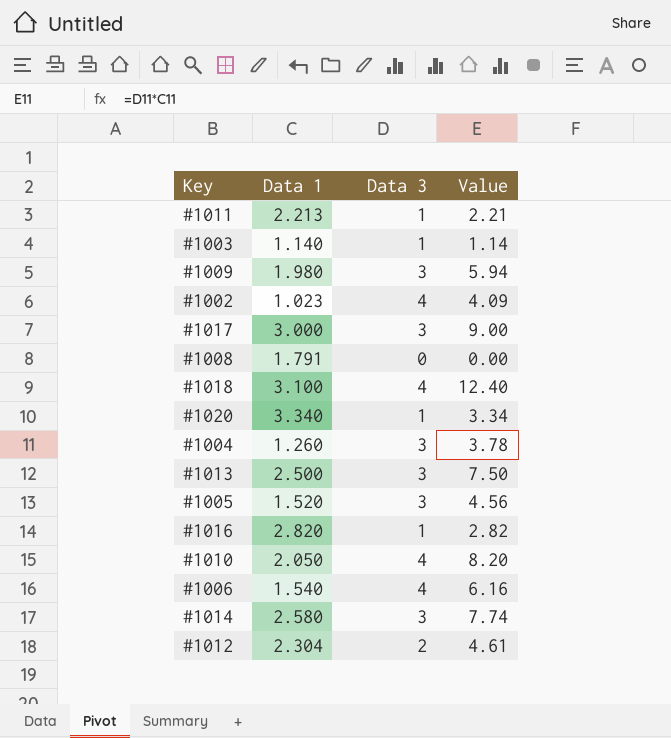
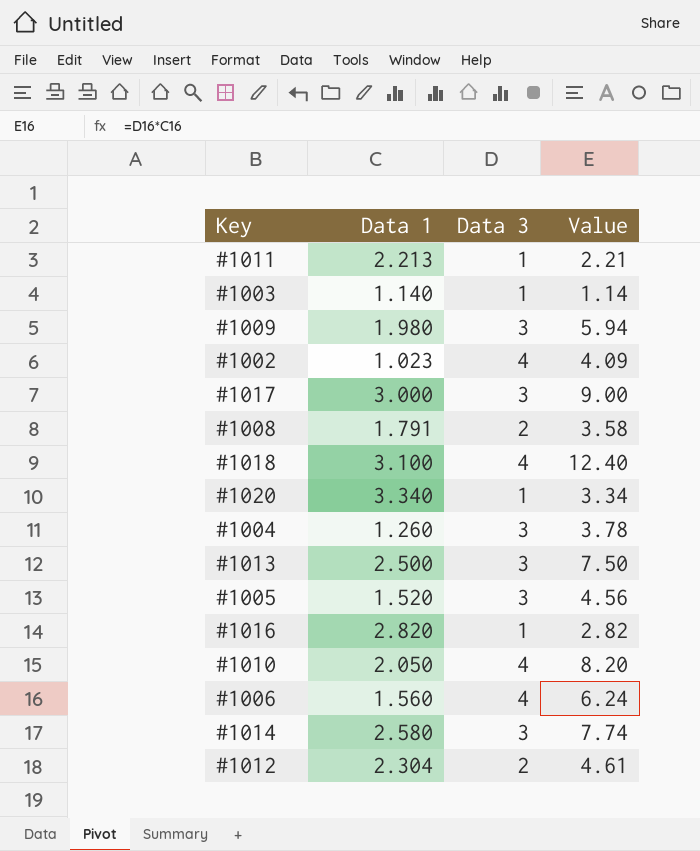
#1008 | Data 3: 0 -> 2
#1008 | Value: 0.00 -> 3.58
#1006 | Data 1: 1.540 -> 1.560
#1006 | Value: 6.16 -> 6.24

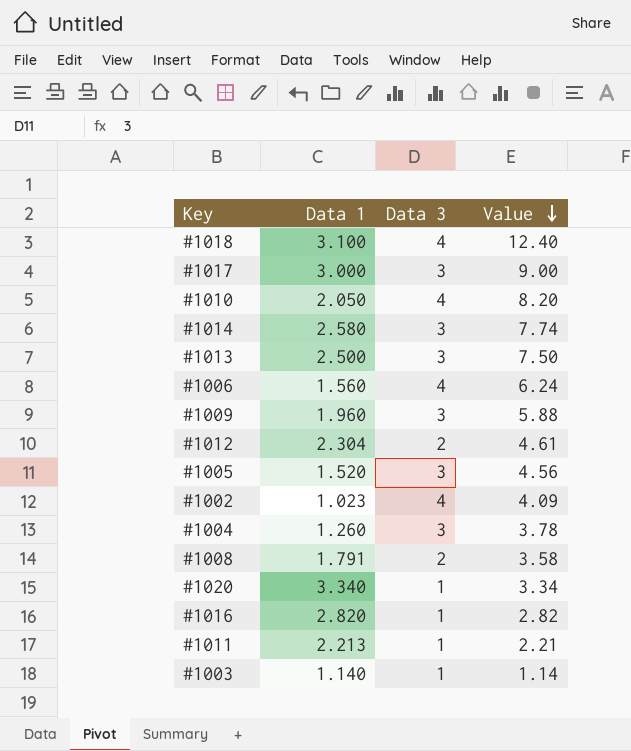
row order: none -> Value descending
#1009 | Data 1: 1.980 -> 1.960
#1009 | Value: 5.94 -> 5.88

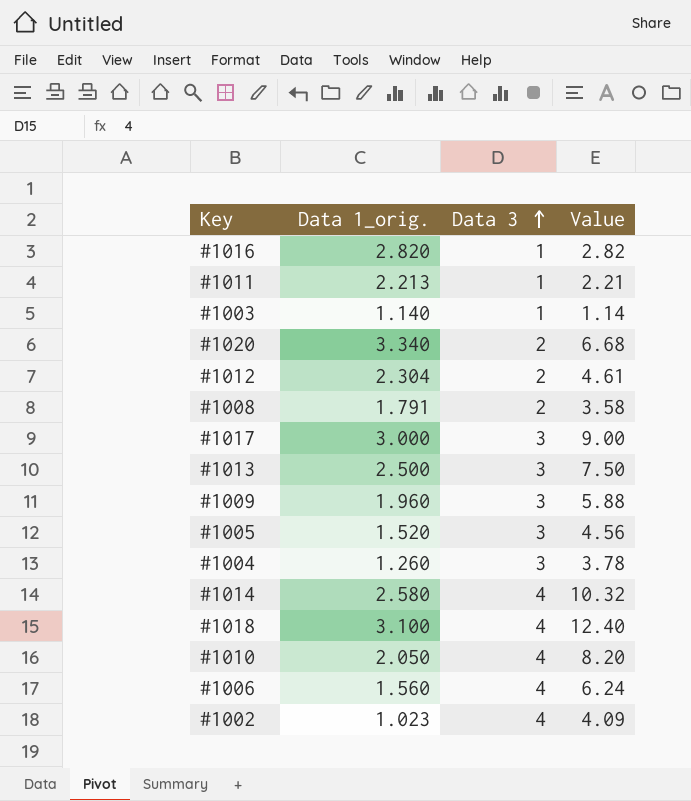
row order: Value descending -> Data 3 ascending
column name: Data 1 -> Data 1_orig.
#1020 | Data 3: 1 -> 2
#1020 | Value: 3.34 -> 6.68
#1014 | Data 3: 3 -> 4
#1014 | Value: 7.74 -> 10.32

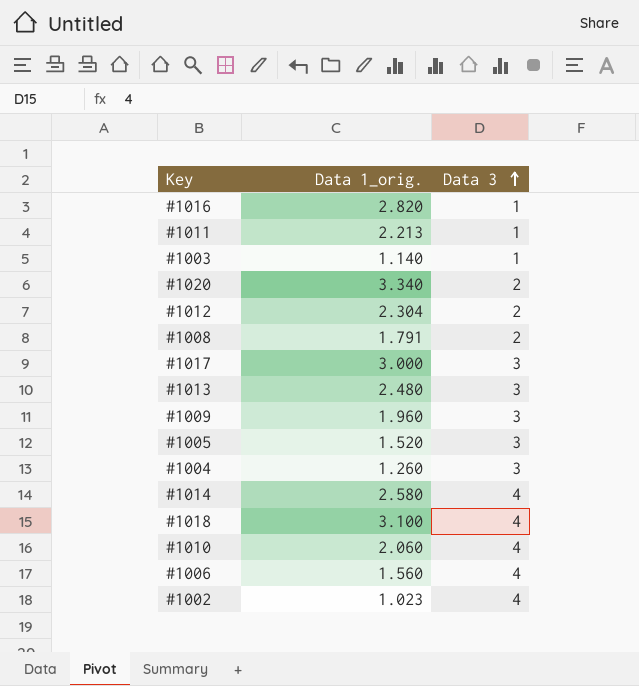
column Value | formula: [Data 1_orig.] * [Data 3] -> none
#1013 | Data 1_orig.: 2.500 -> 2.480
#1010 | Data 1_orig.: 2.050 -> 2.060

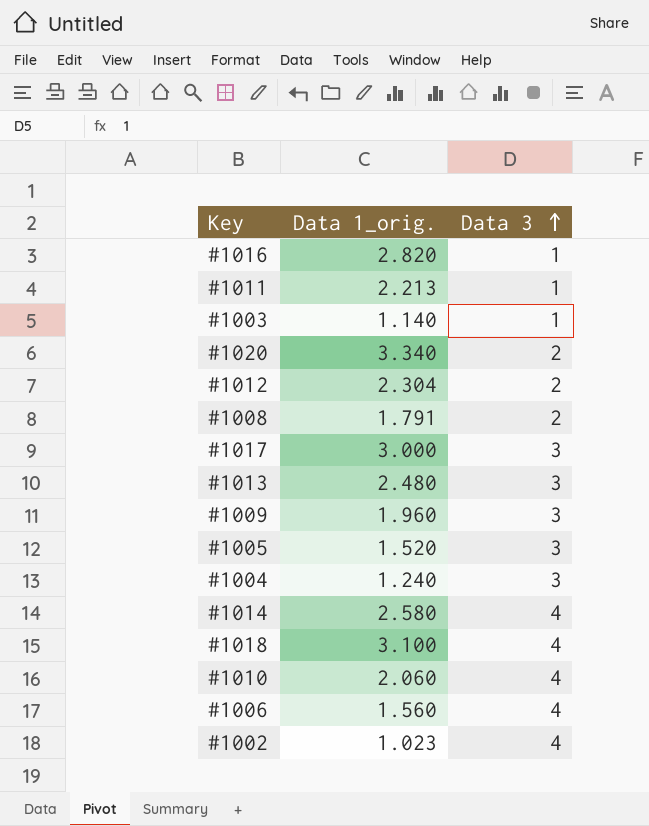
#1004 | Data 1_orig.: 1.260 -> 1.240

